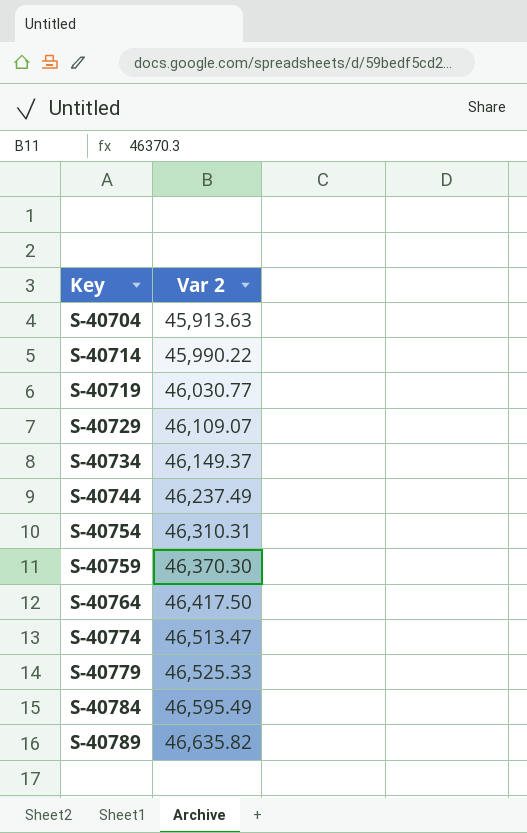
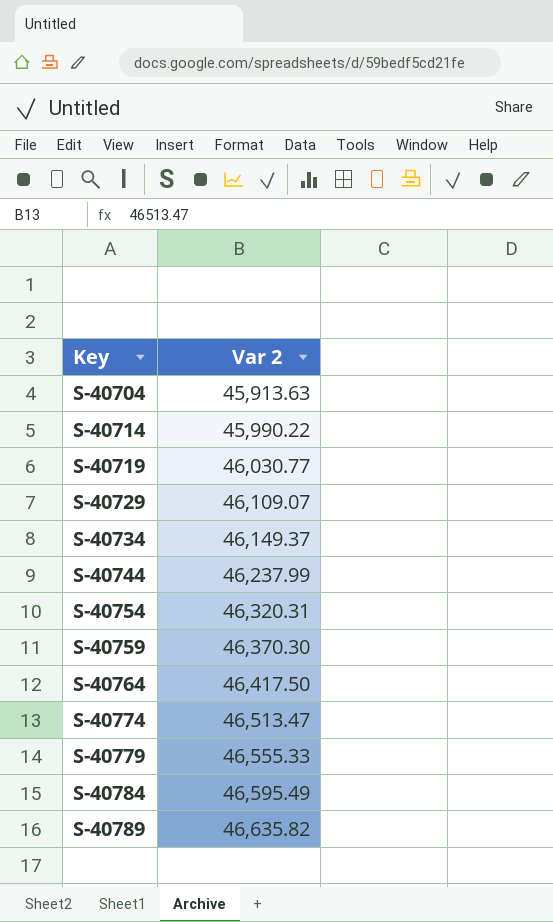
S-40744 | Var 2: 46,237.49 -> 46,237.99
S-40754 | Var 2: 46,310.31 -> 46,320.31
S-40779 | Var 2: 46,525.33 -> 46,555.33

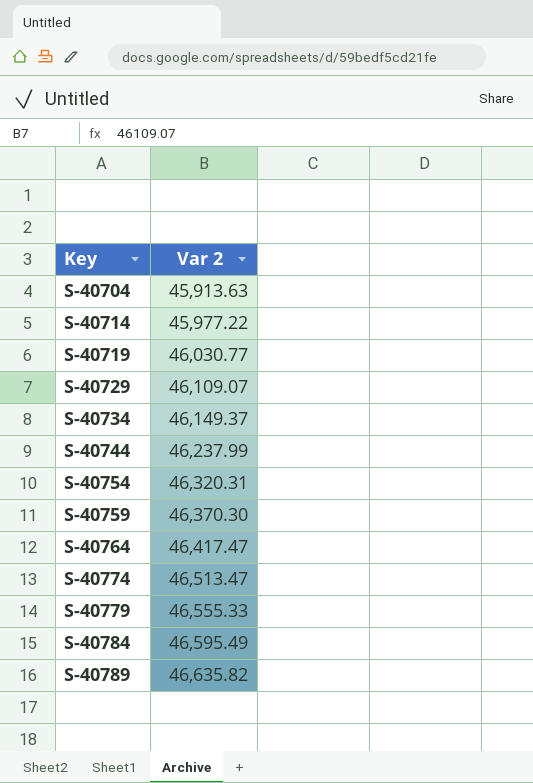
S-40714 | Var 2: 45,990.22 -> 45,977.22
S-40764 | Var 2: 46,417.50 -> 46,417.47

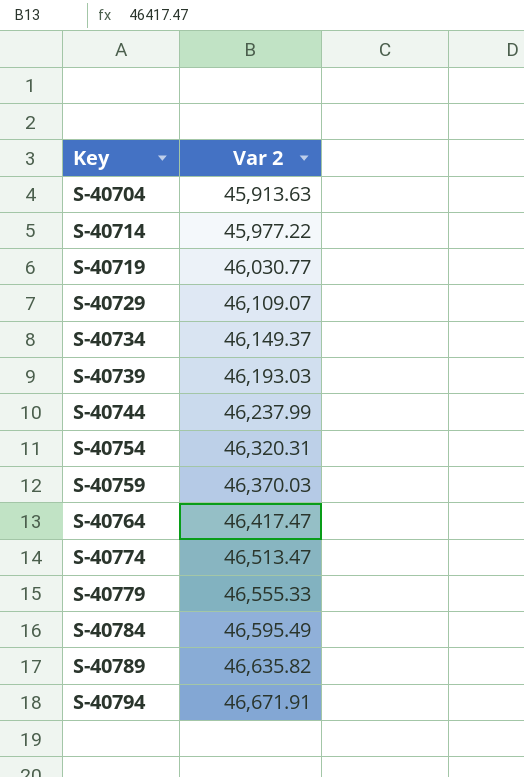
row S-40739: none -> 46,193.03
S-40759 | Var 2: 46,370.30 -> 46,370.03
row S-40794: none -> 46,671.91

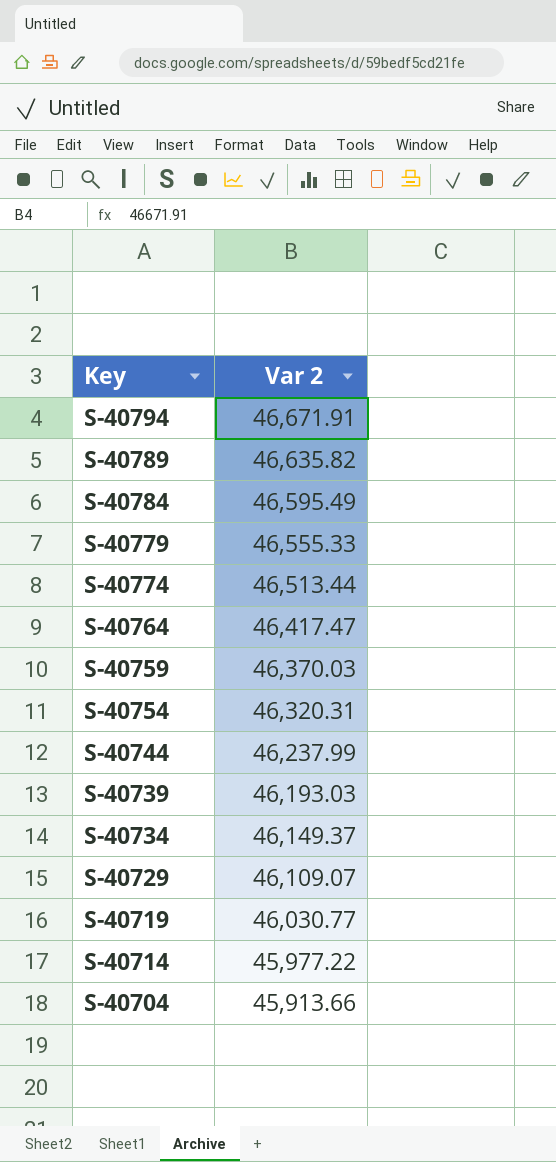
row order: Key ascending -> Key descending
S-40774 | Var 2: 46,513.47 -> 46,513.44
S-40704 | Var 2: 45,913.63 -> 45,913.66

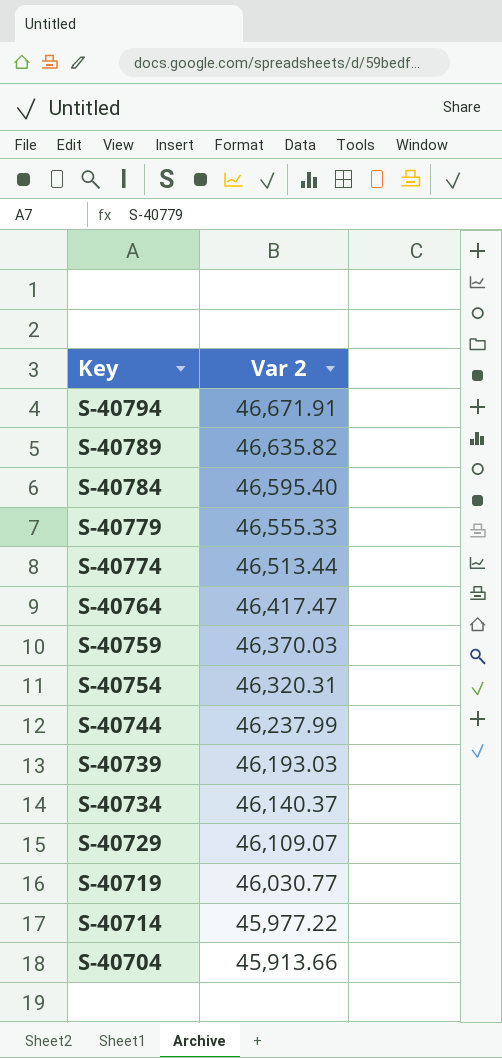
S-40784 | Var 2: 46,595.49 -> 46,595.40
S-40734 | Var 2: 46,149.37 -> 46,140.37

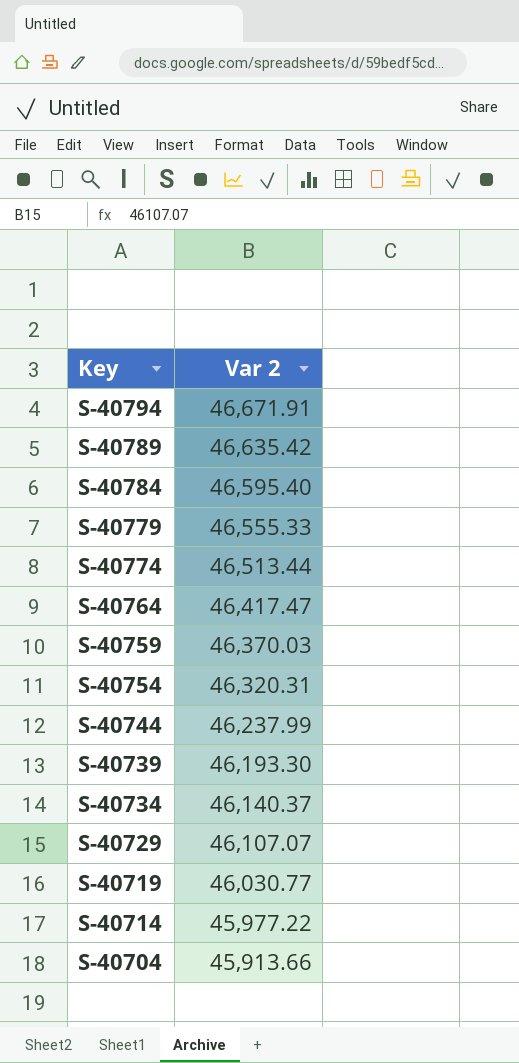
S-40789 | Var 2: 46,635.82 -> 46,635.42
S-40739 | Var 2: 46,193.03 -> 46,193.30
S-40729 | Var 2: 46,109.07 -> 46,107.07

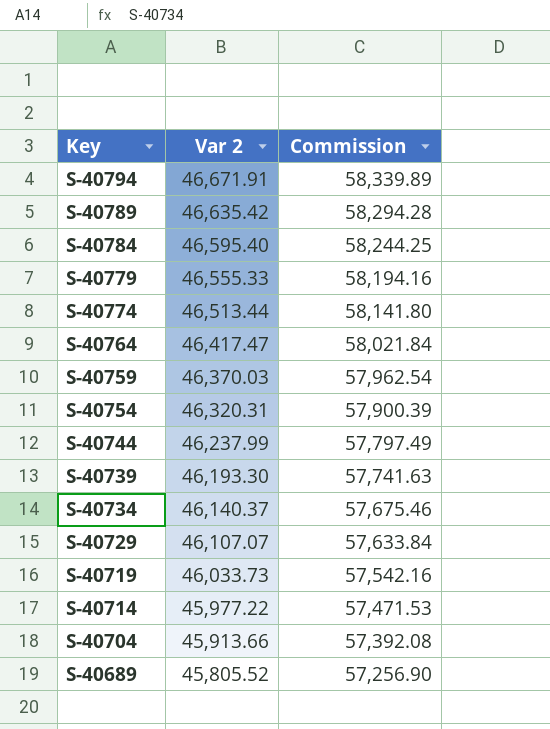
column Commission | formula: none -> [Var 2] * 1.25
S-40719 | Var 2: 46,030.77 -> 46,033.73
row S-40689: none -> 45,805.52 | 57,256.90

